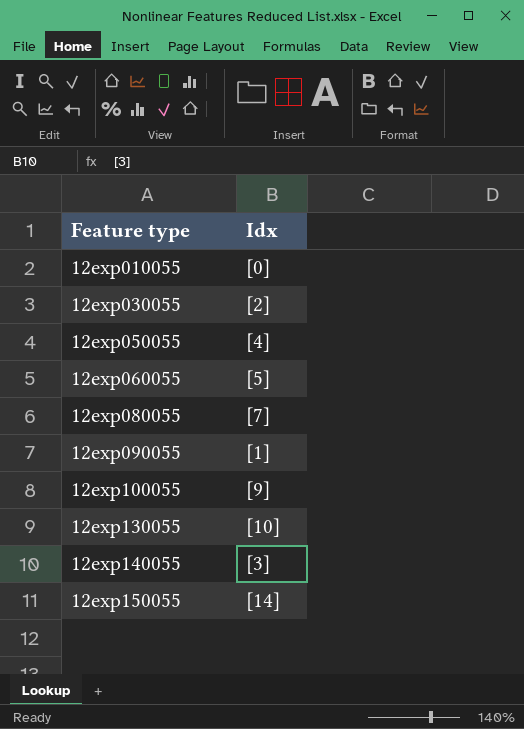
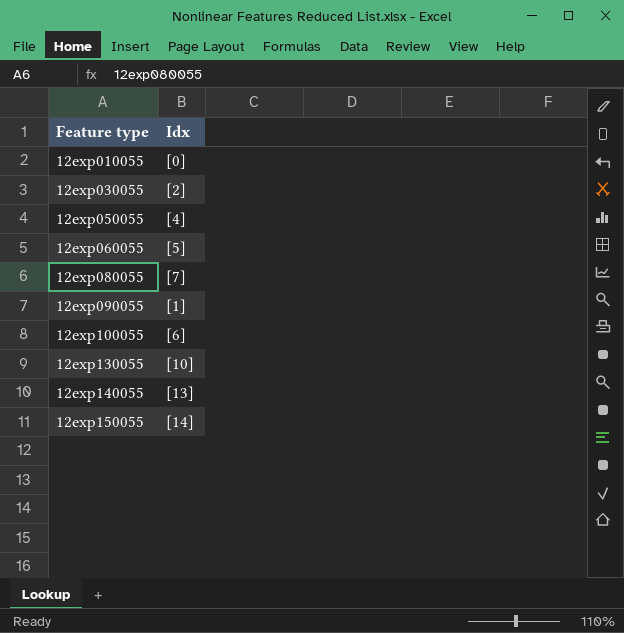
12exp100055 | Idx: [9] -> [6]
12exp140055 | Idx: [3] -> [13]

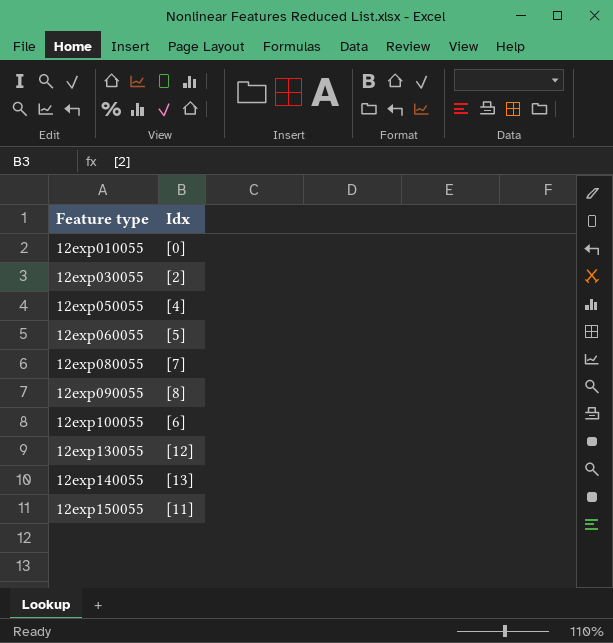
12exp090055 | Idx: [1] -> [8]
12exp130055 | Idx: [10] -> [12]
12exp150055 | Idx: [14] -> [11]

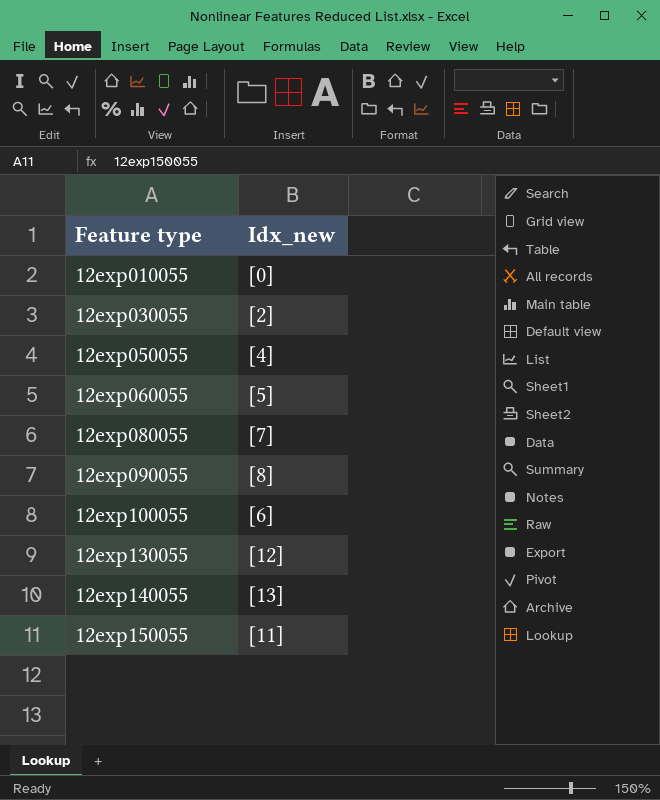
column name: Idx -> Idx_new

